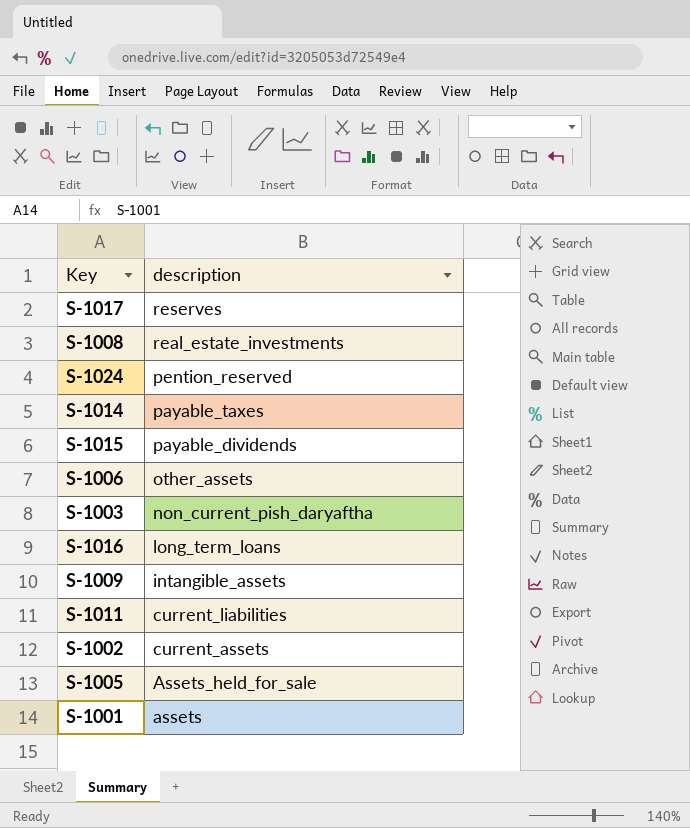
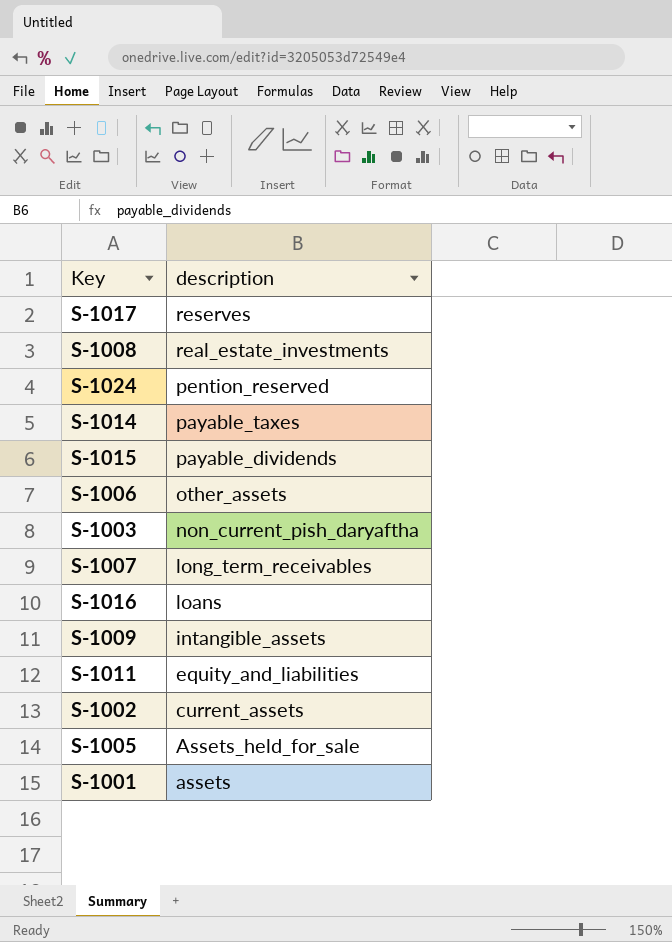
row S-1007: none -> long_term_receivables
S-1016 | description: long_term_loans -> loans
S-1011 | description: current_liabilities -> equity_and_liabilities

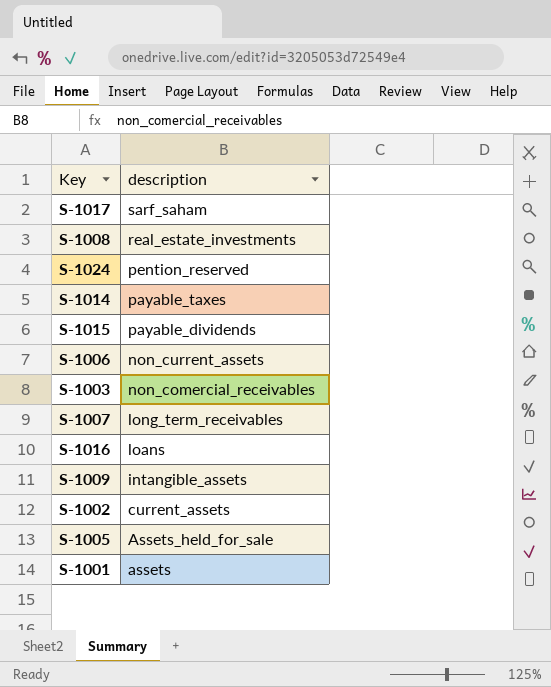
row S-1011: equity_and_liabilities -> none
S-1017 | description: reserves -> sarf_saham
S-1006 | description: other_assets -> non_current_assets
S-1003 | description: non_current_pish_daryaftha -> non_comercial_receivables

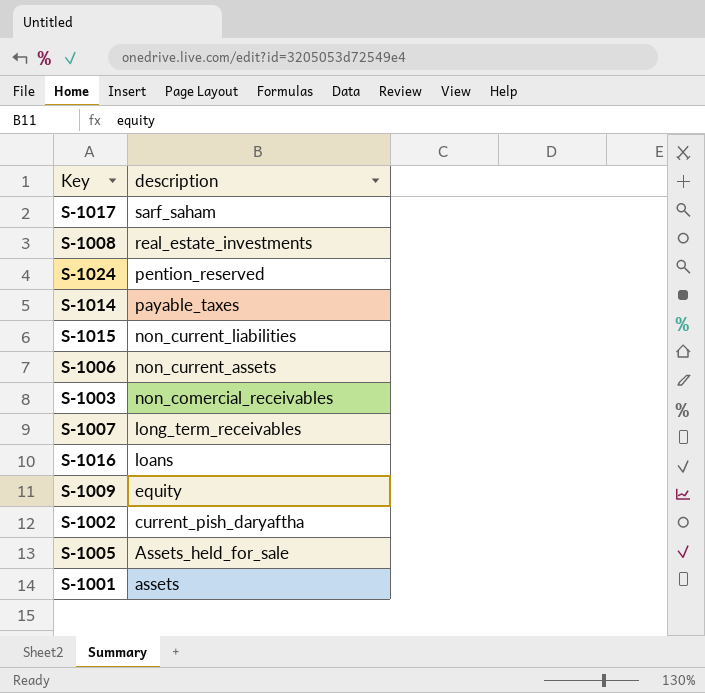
S-1015 | description: payable_dividends -> non_current_liabilities
S-1009 | description: intangible_assets -> equity
S-1002 | description: current_assets -> current_pish_daryaftha

